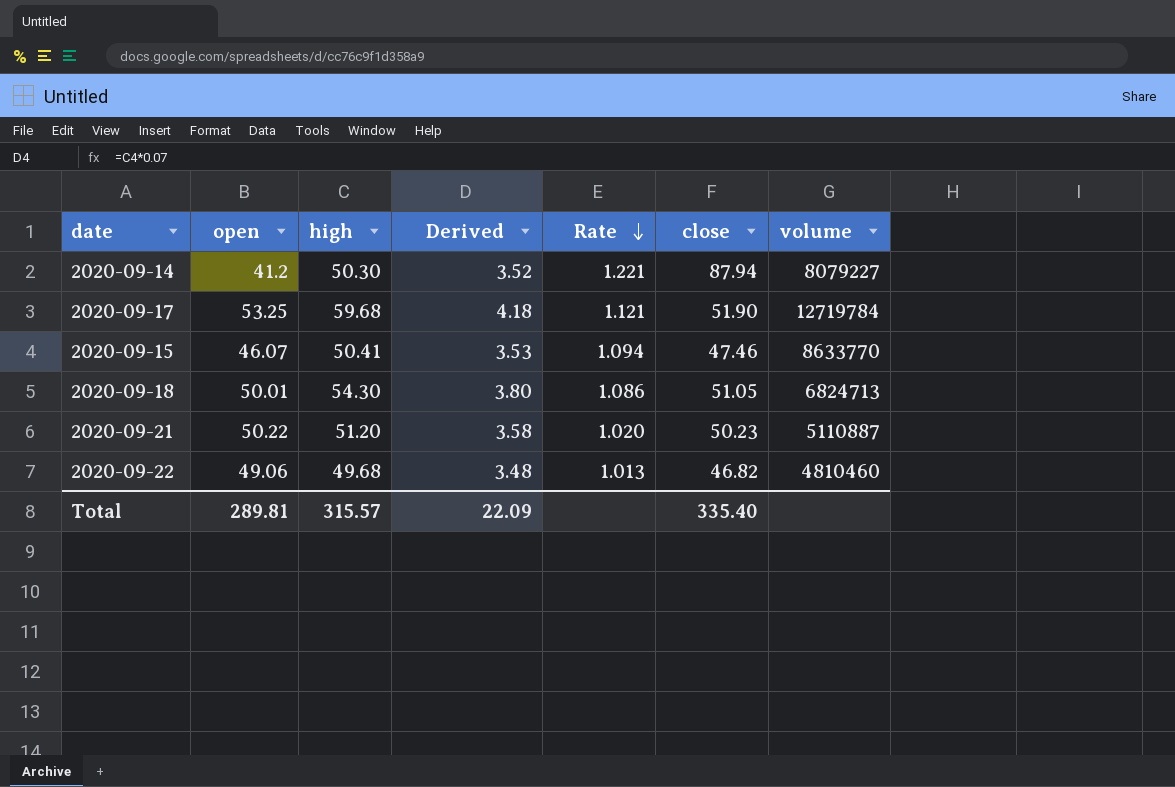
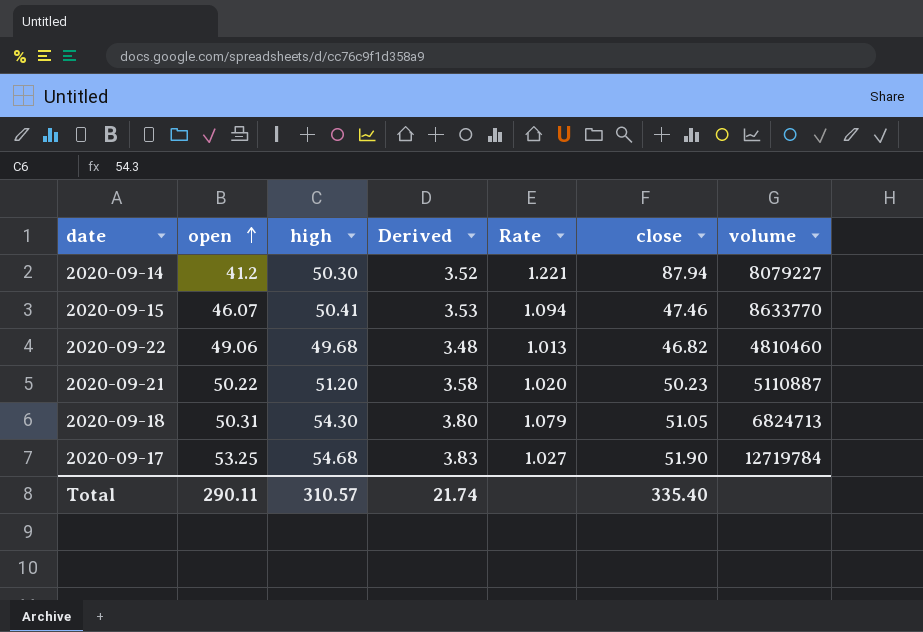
row order: Rate descending -> open ascending
2020-09-18 | open: 50.01 -> 50.31
2020-09-18 | Rate: 1.086 -> 1.079
2020-09-17 | high: 59.68 -> 54.68
2020-09-17 | Derived: 4.18 -> 3.83
2020-09-17 | Rate: 1.121 -> 1.027
Total | open: 289.81 -> 290.11
Total | high: 315.57 -> 310.57
Total | Derived: 22.09 -> 21.74

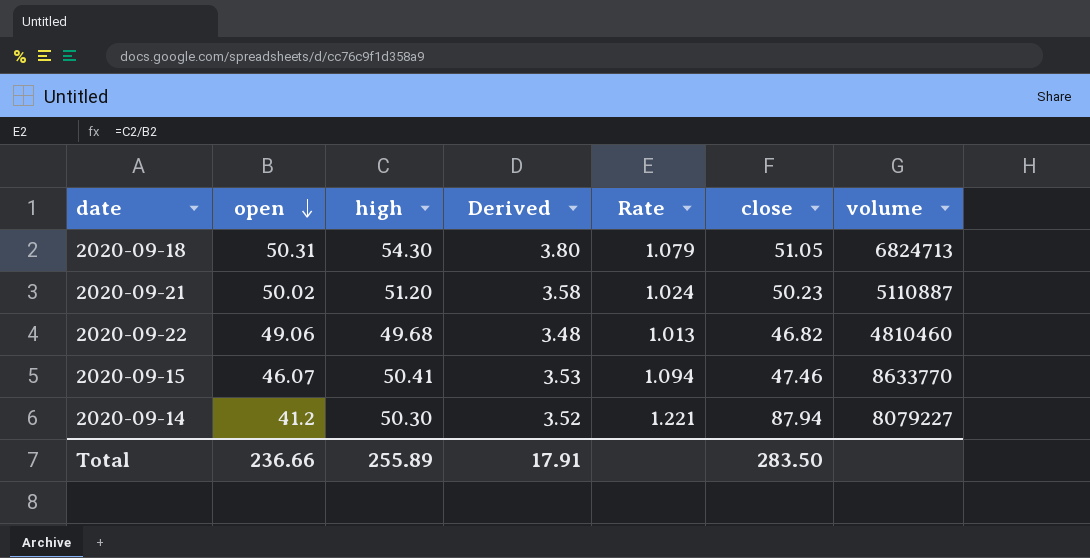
row order: open ascending -> open descending
row 2020-09-17: 53.25 | 54.68 | 3.83 | 1.027 | 51.90 | 12719784 -> none
2020-09-21 | open: 50.22 -> 50.02
2020-09-21 | Rate: 1.020 -> 1.024
Total | open: 290.11 -> 236.66
Total | high: 310.57 -> 255.89
Total | Derived: 21.74 -> 17.91
Total | close: 335.40 -> 283.50

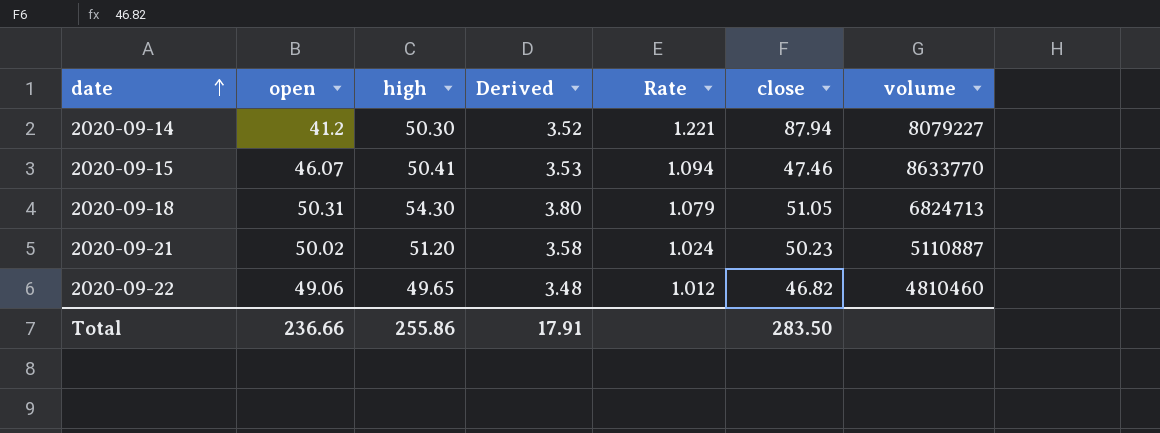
row order: open descending -> date ascending
2020-09-22 | high: 49.68 -> 49.65
2020-09-22 | Rate: 1.013 -> 1.012
Total | high: 255.89 -> 255.86

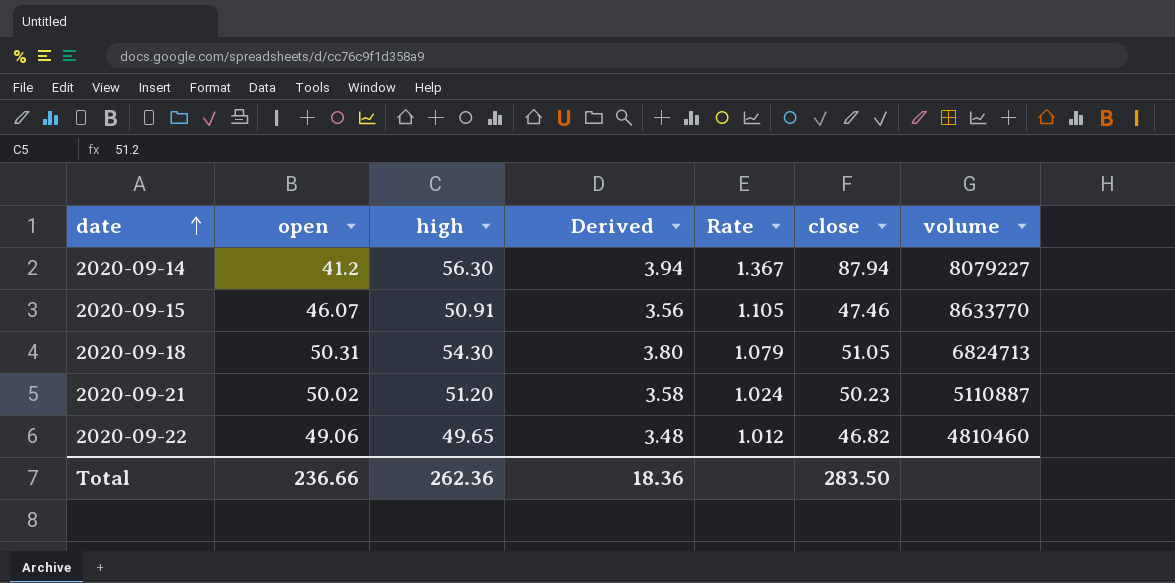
2020-09-14 | high: 50.30 -> 56.30
2020-09-14 | Derived: 3.52 -> 3.94
2020-09-14 | Rate: 1.221 -> 1.367
2020-09-15 | high: 50.41 -> 50.91
2020-09-15 | Derived: 3.53 -> 3.56
2020-09-15 | Rate: 1.094 -> 1.105
Total | high: 255.86 -> 262.36
Total | Derived: 17.91 -> 18.36

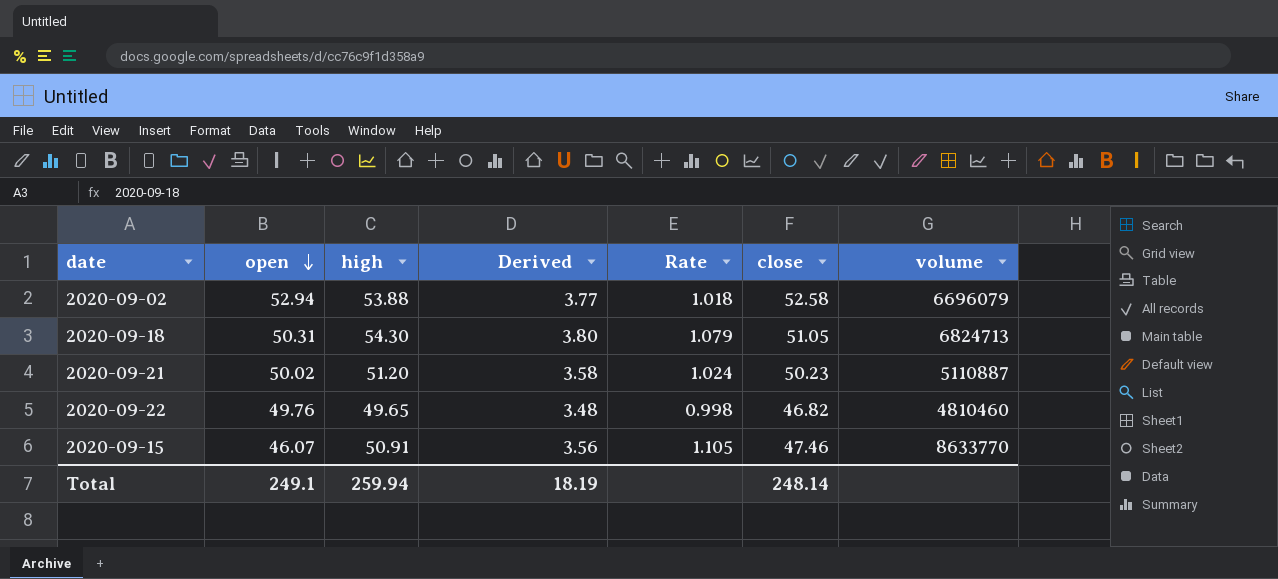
row order: date ascending -> open descending
row 2020-09-14: 41.2 | 56.30 | 3.94 | 1.367 | 87.94 | 8079227 -> none
row 2020-09-02: none -> 52.94 | 53.88 | 3.77 | 1.018 | 52.58 | 6696079
2020-09-22 | open: 49.06 -> 49.76
2020-09-22 | Rate: 1.012 -> 0.998
Total | open: 236.66 -> 249.1
Total | high: 262.36 -> 259.94
Total | Derived: 18.36 -> 18.19
Total | close: 283.50 -> 248.14

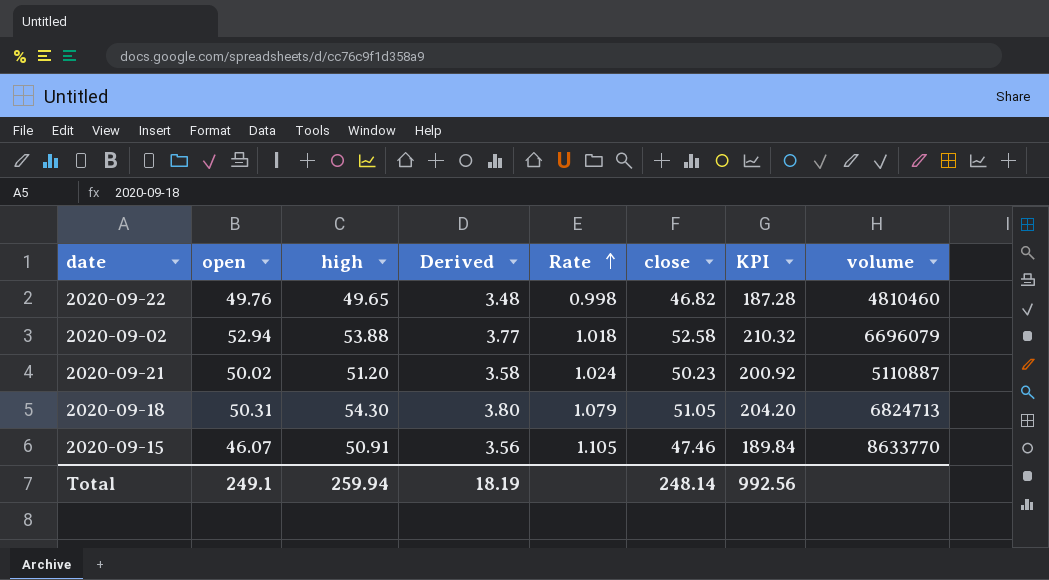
row order: open descending -> Rate ascending
column KPI | formula: none -> [close] * 4

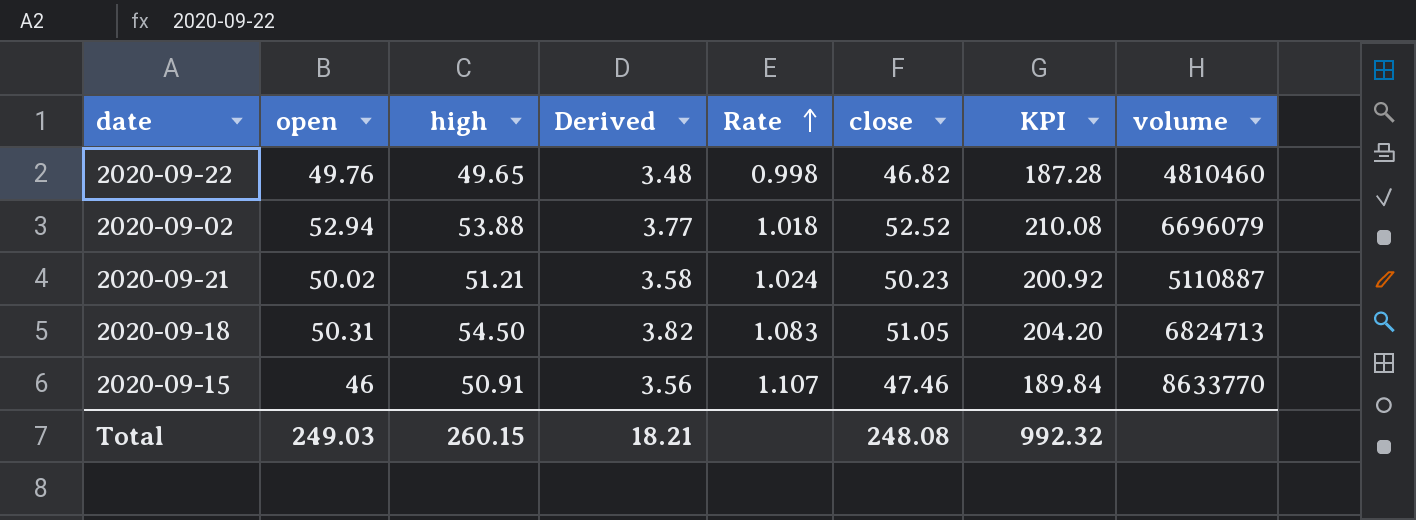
2020-09-02 | close: 52.58 -> 52.52
2020-09-02 | KPI: 210.32 -> 210.08
2020-09-21 | high: 51.20 -> 51.21
2020-09-18 | high: 54.30 -> 54.50
2020-09-18 | Derived: 3.80 -> 3.82
2020-09-18 | Rate: 1.079 -> 1.083
2020-09-15 | open: 46.07 -> 46
2020-09-15 | Rate: 1.105 -> 1.107
Total | open: 249.1 -> 249.03
Total | high: 259.94 -> 260.15
Total | Derived: 18.19 -> 18.21
Total | close: 248.14 -> 248.08
Total | KPI: 992.56 -> 992.32

